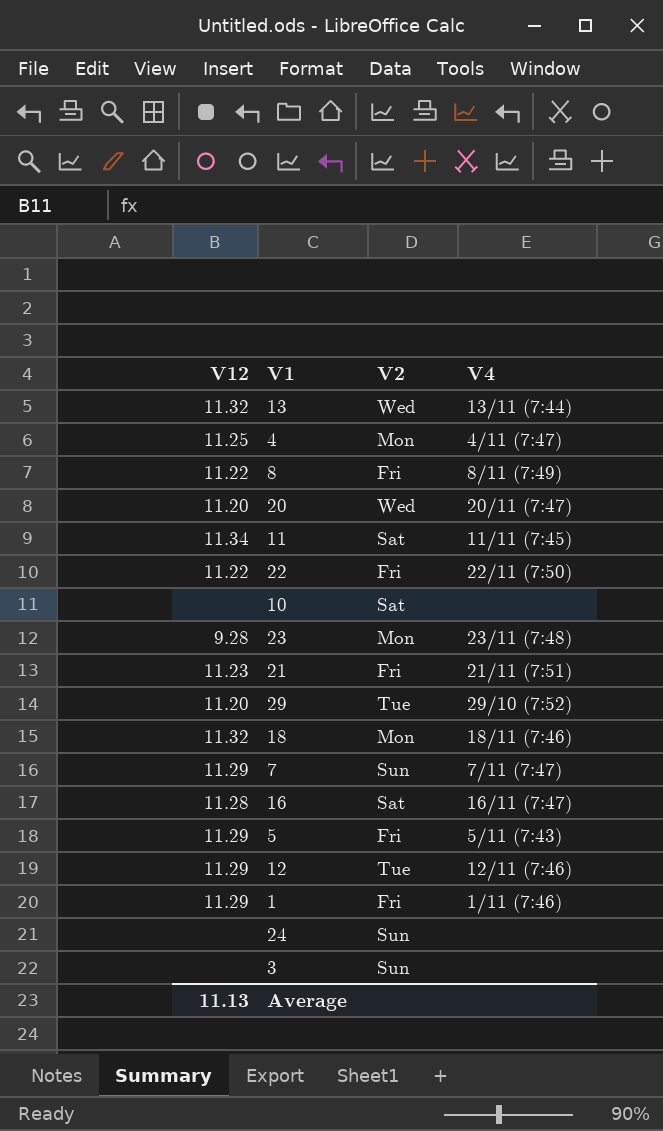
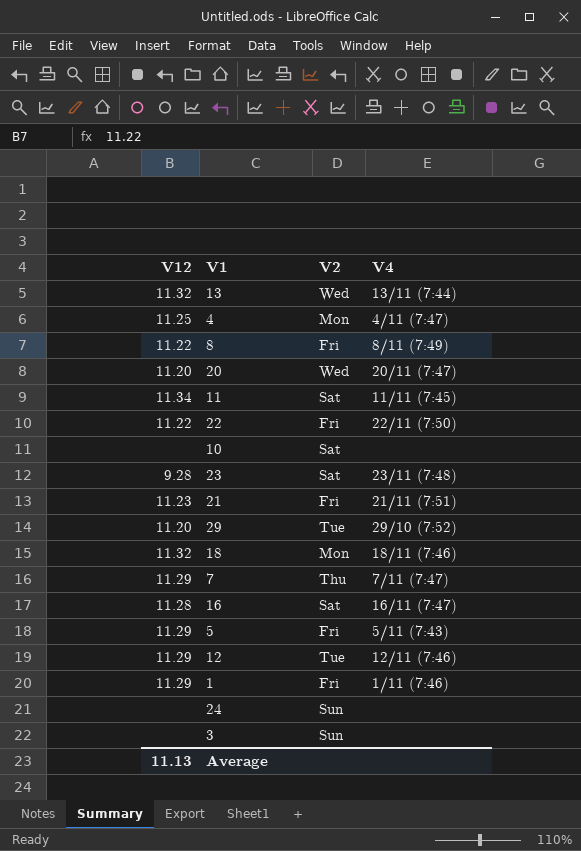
23 | V2: Mon -> Sat
7 | V2: Sun -> Thu

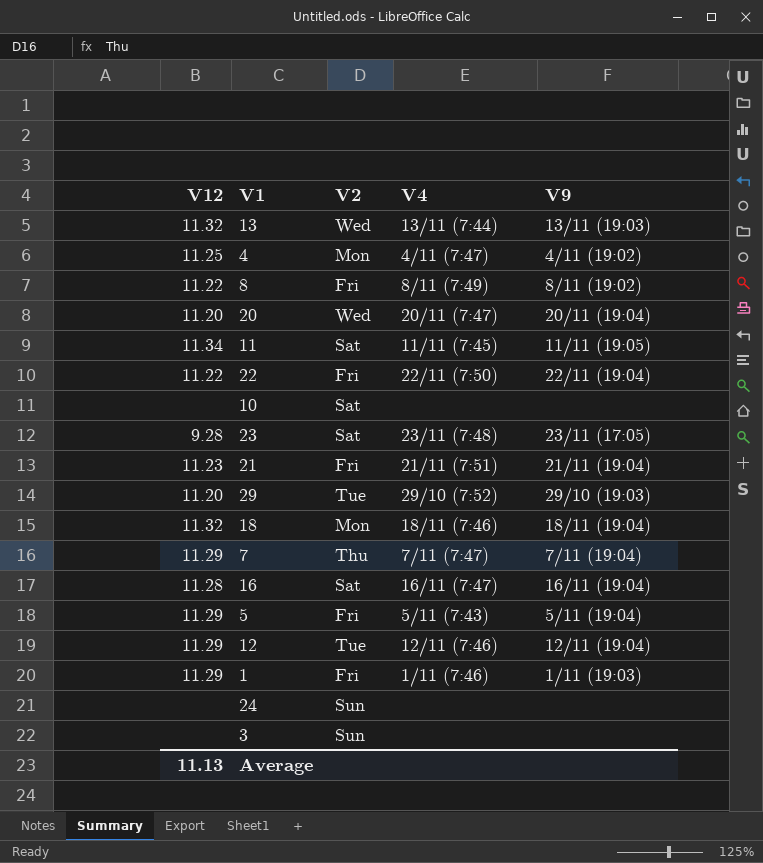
column V9 | position: none -> 5

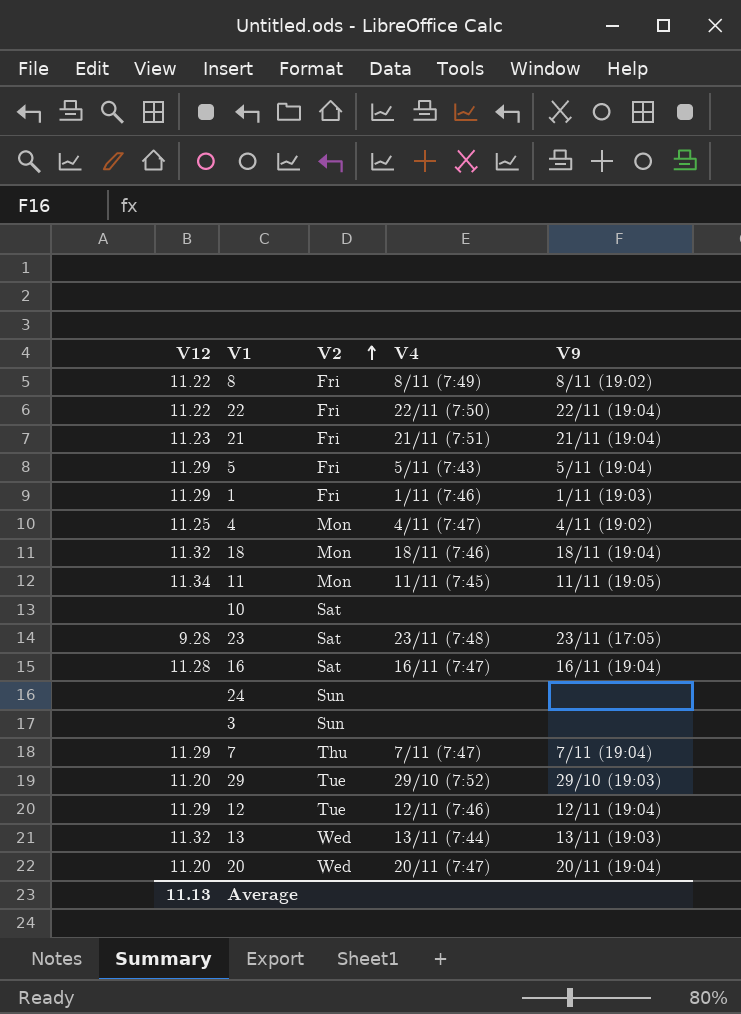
row order: none -> V2 ascending
11 | V2: Sat -> Mon

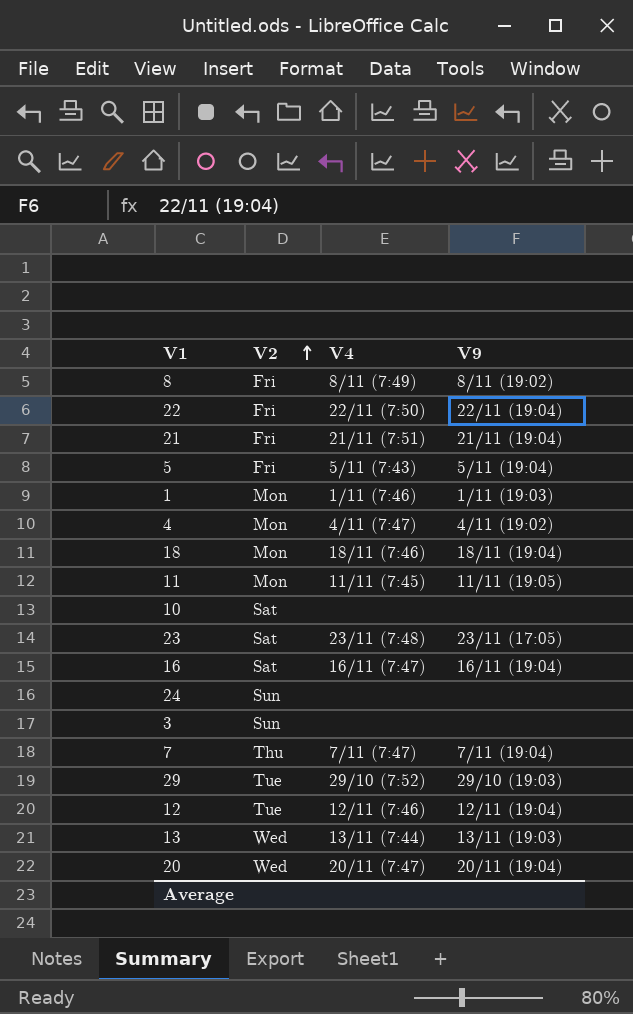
column V12 | position: 1 -> none
1 | V2: Fri -> Mon

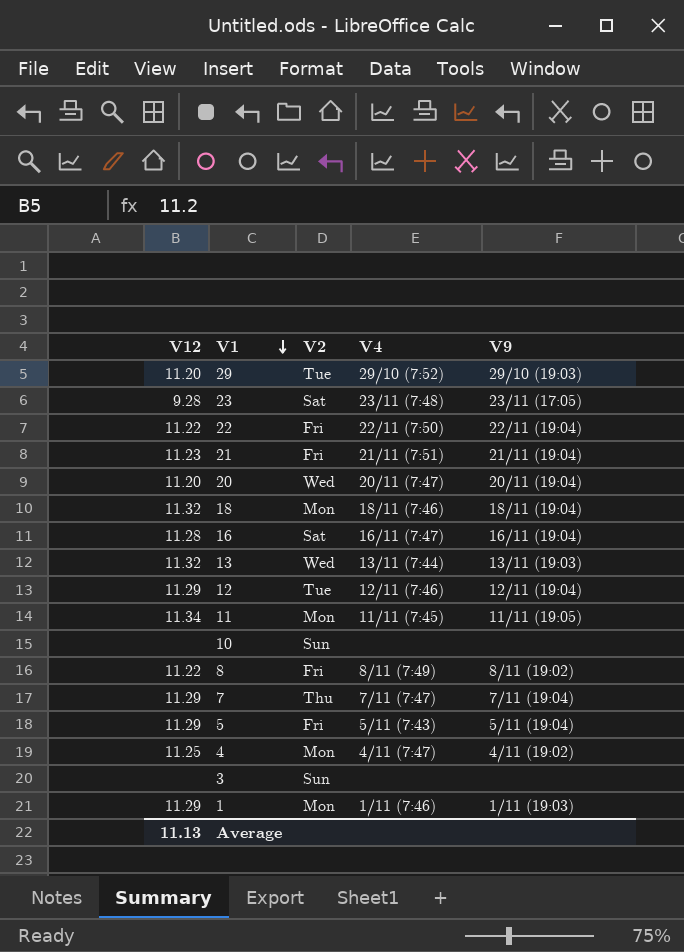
row order: V2 ascending -> V1 descending
column V12 | position: none -> 1
row 24: Sun | none | none -> none
10 | V2: Sat -> Sun

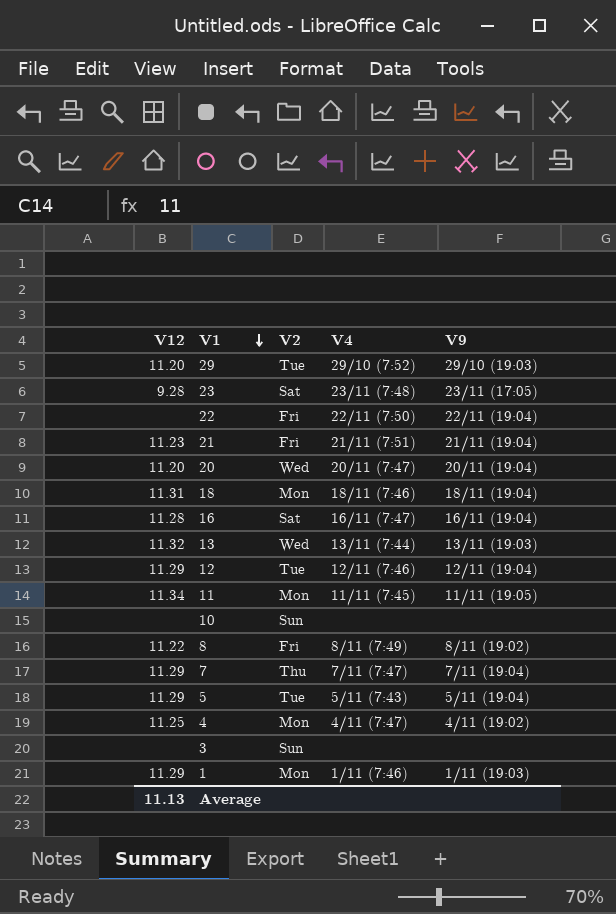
22 | V12: 11.22 -> none
18 | V12: 11.32 -> 11.31
5 | V2: Fri -> Tue

